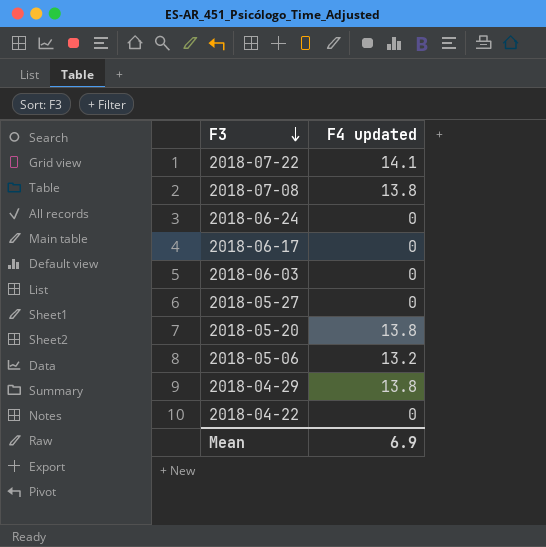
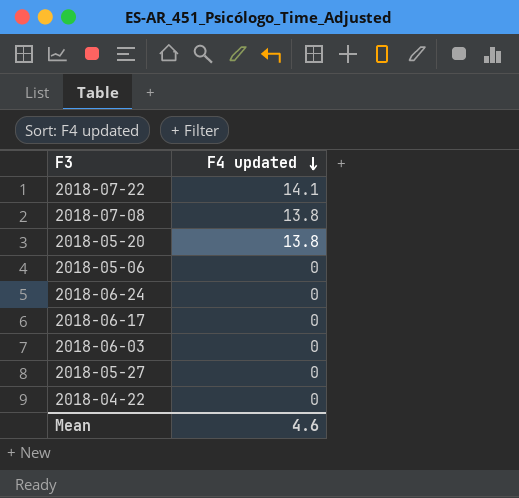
row order: F3 descending -> F4 updated descending
row 2018-04-29: 13.8 -> none
2018-05-06 | F4 updated: 13.2 -> 0
Mean | F4 updated: 6.9 -> 4.6

